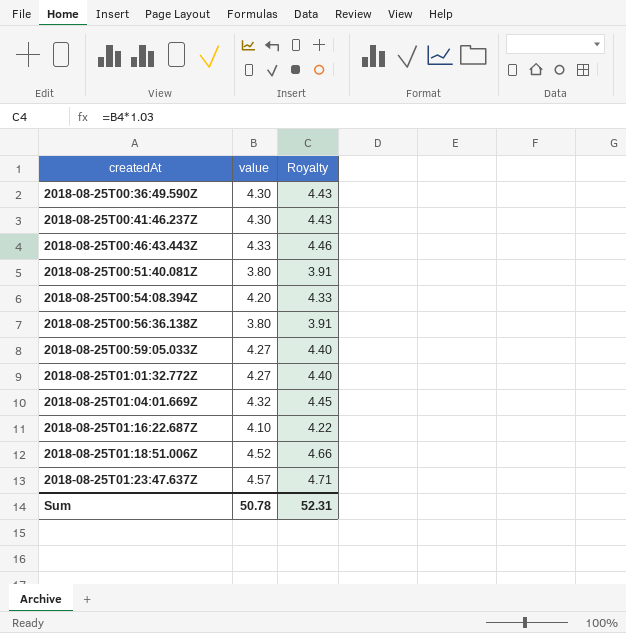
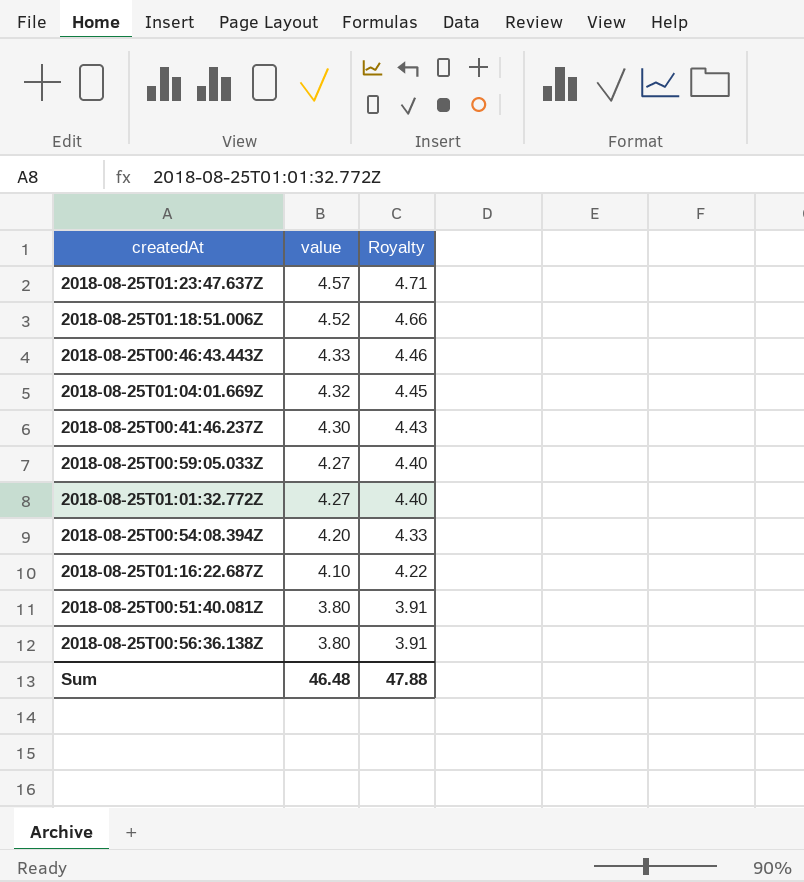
row order: createdAt ascending -> value descending
row 2018-08-25T00:36:49.590Z: 4.30 | 4.43 -> none
Sum | value: 50.78 -> 46.48
Sum | Royalty: 52.31 -> 47.88

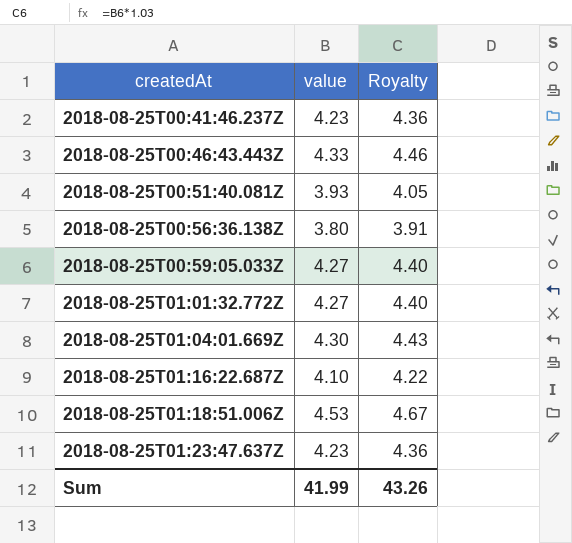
row order: value descending -> createdAt ascending
row 2018-08-25T00:54:08.394Z: 4.20 | 4.33 -> none
2018-08-25T00:41:46.237Z | value: 4.30 -> 4.23
2018-08-25T00:41:46.237Z | Royalty: 4.43 -> 4.36
2018-08-25T00:51:40.081Z | value: 3.80 -> 3.93
2018-08-25T00:51:40.081Z | Royalty: 3.91 -> 4.05
2018-08-25T01:04:01.669Z | value: 4.32 -> 4.30
2018-08-25T01:04:01.669Z | Royalty: 4.45 -> 4.43
2018-08-25T01:18:51.006Z | value: 4.52 -> 4.53
2018-08-25T01:18:51.006Z | Royalty: 4.66 -> 4.67
2018-08-25T01:23:47.637Z | value: 4.57 -> 4.23
2018-08-25T01:23:47.637Z | Royalty: 4.71 -> 4.36
Sum | value: 46.48 -> 41.99
Sum | Royalty: 47.88 -> 43.26

